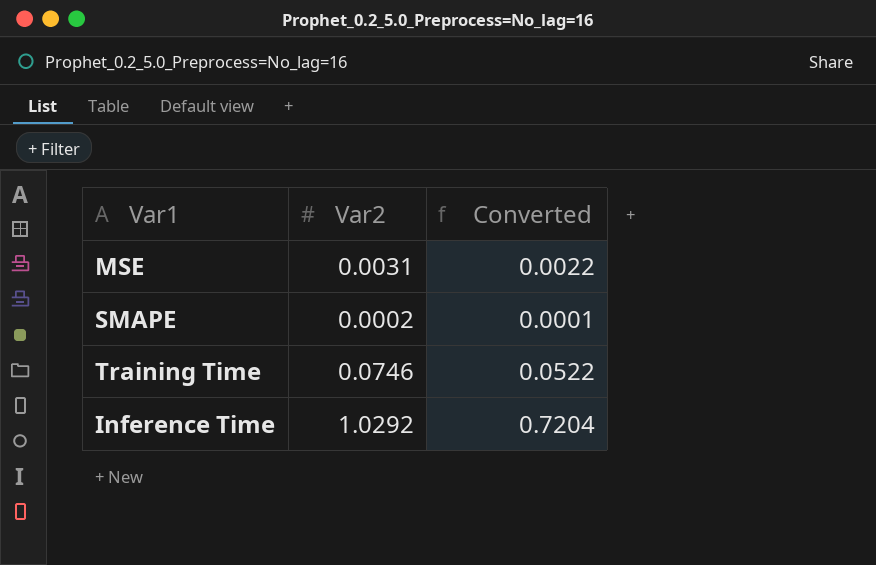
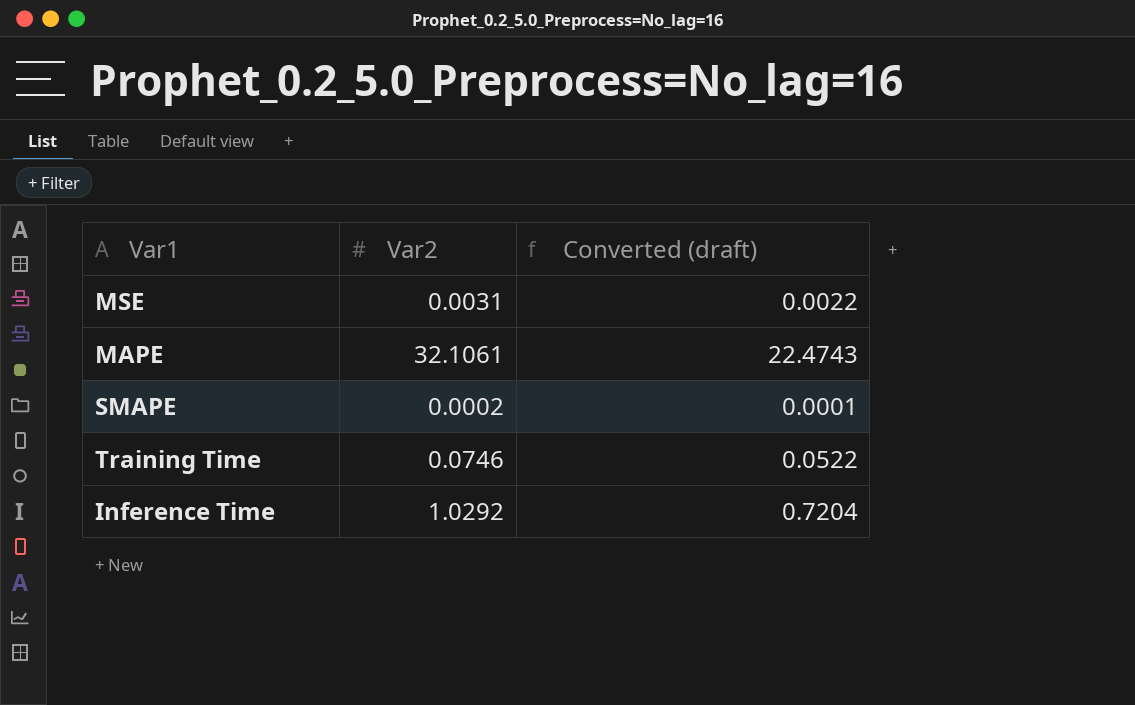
column name: Converted -> Converted (draft)
row MAPE: none -> 32.1061 | 22.4743

